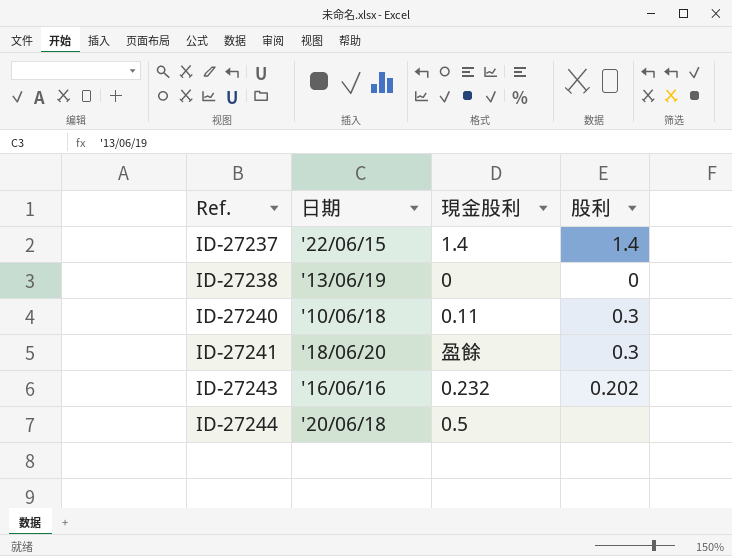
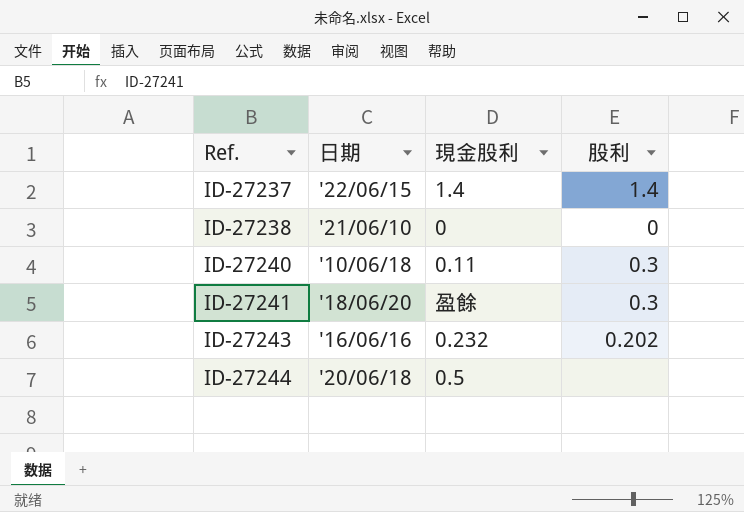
ID-27238 | 日期: '13/06/19 -> '21/06/10

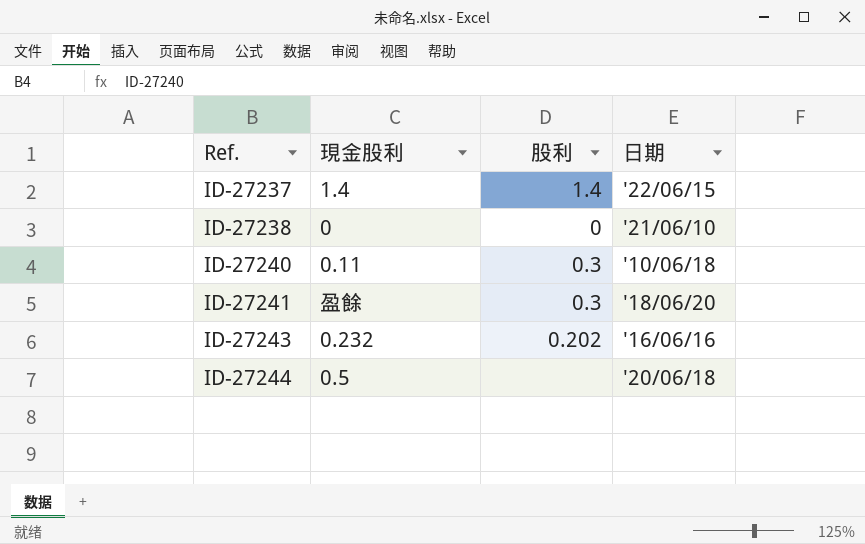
column 日期 | position: 2 -> 4

